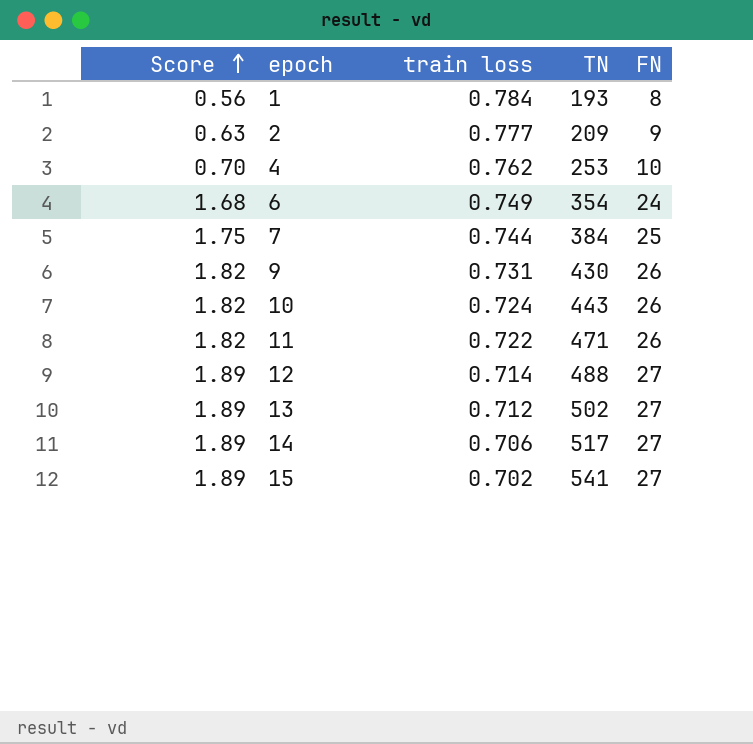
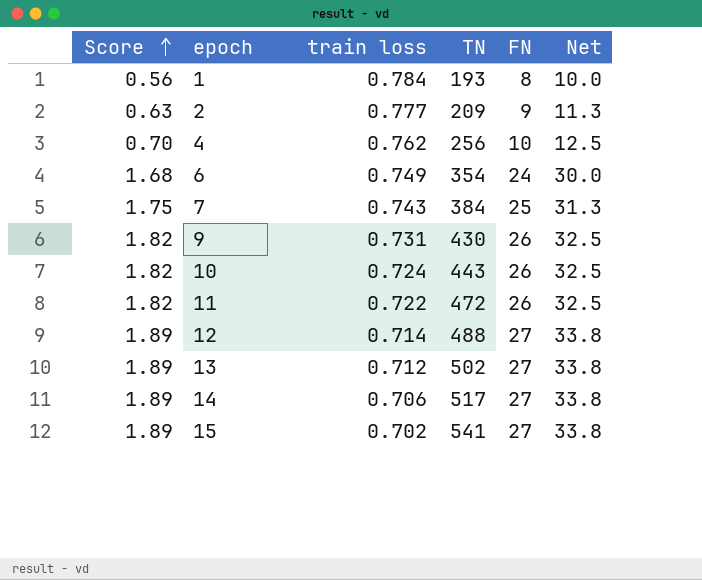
column Net | formula: none -> [FN] * 1.25
4 | TN: 253 -> 256
7 | train loss: 0.744 -> 0.743
11 | TN: 471 -> 472

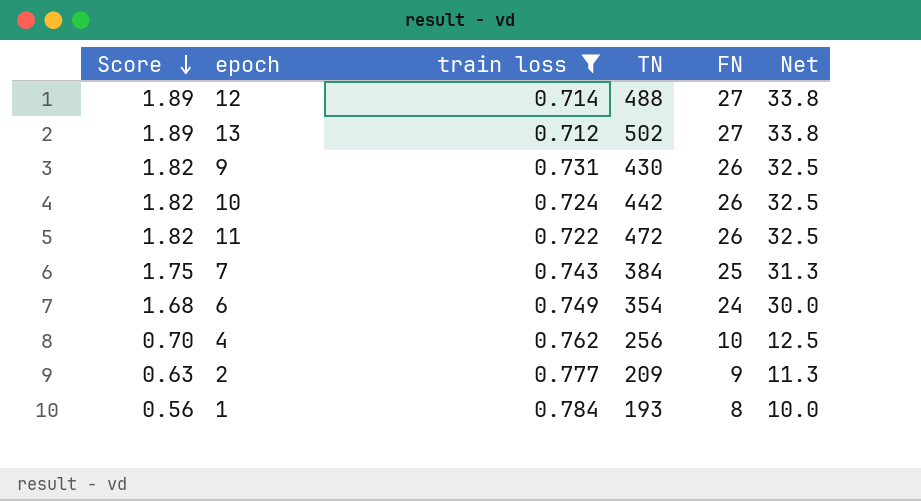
filter: none -> train loss >= 0.712
row order: Score ascending -> Score descending
10 | TN: 443 -> 442

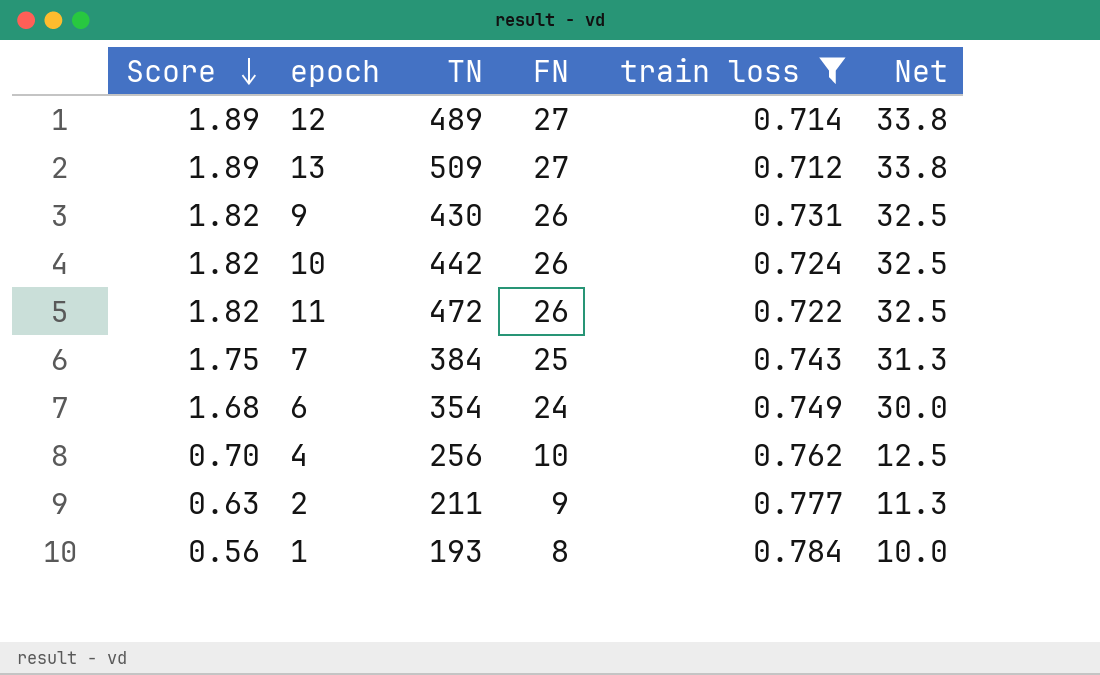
column train loss | position: 3 -> 5
12 | TN: 488 -> 489
13 | TN: 502 -> 509
2 | TN: 209 -> 211

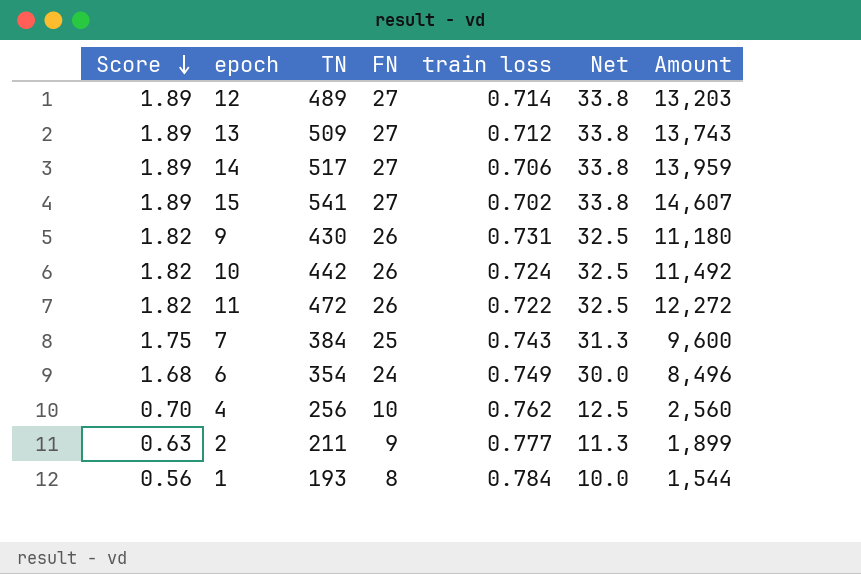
filter: train loss >= 0.712 -> none
column Amount | formula: none -> [TN] * [FN]

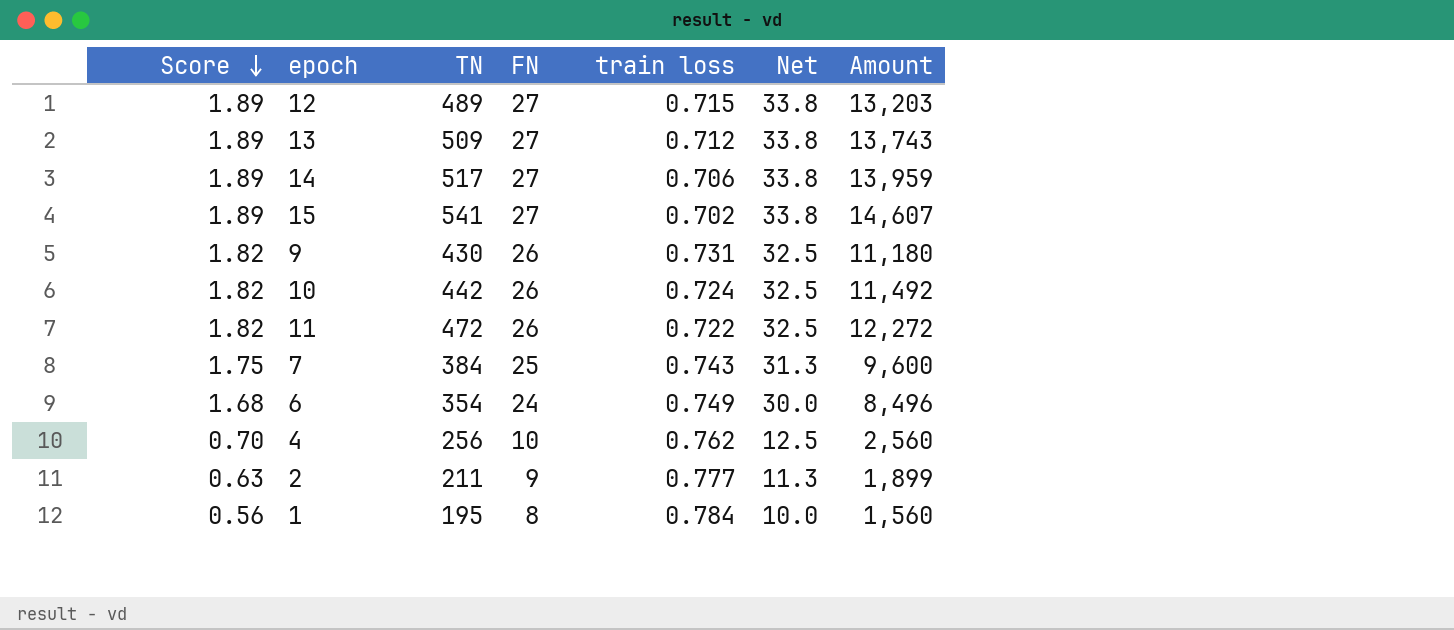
12 | train loss: 0.714 -> 0.715
1 | TN: 193 -> 195
1 | Amount: 1,544 -> 1,560

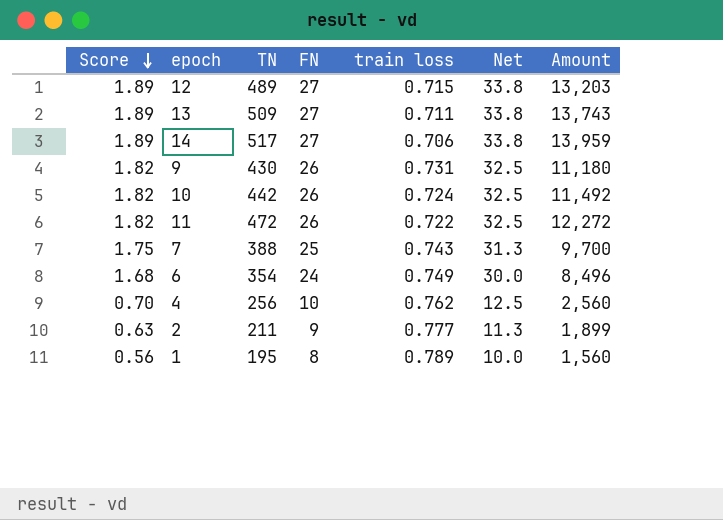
row 15: 1.89 | 541 | 27 | 0.702 | 33.8 | 14,607 -> none
13 | train loss: 0.712 -> 0.711
7 | TN: 384 -> 388
7 | Amount: 9,600 -> 9,700
1 | train loss: 0.784 -> 0.789

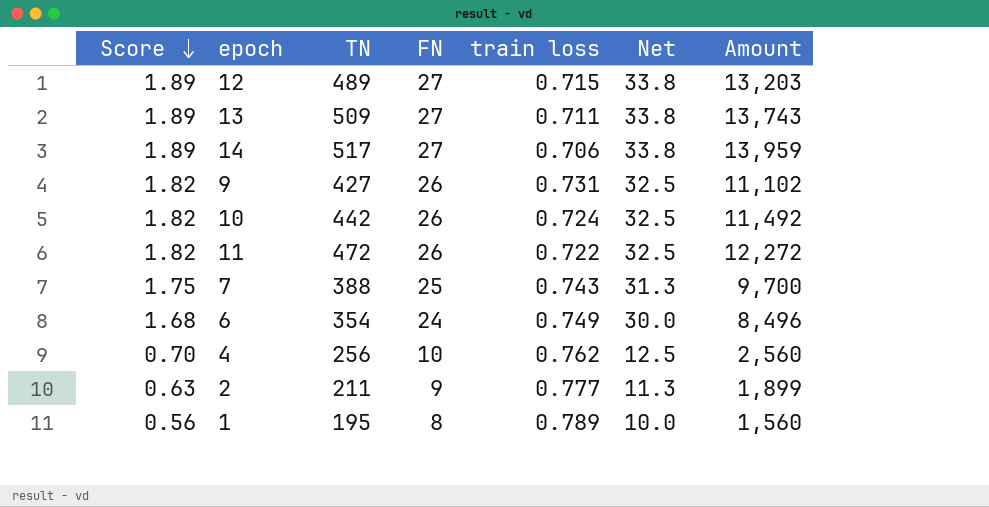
9 | TN: 430 -> 427
9 | Amount: 11,180 -> 11,102

